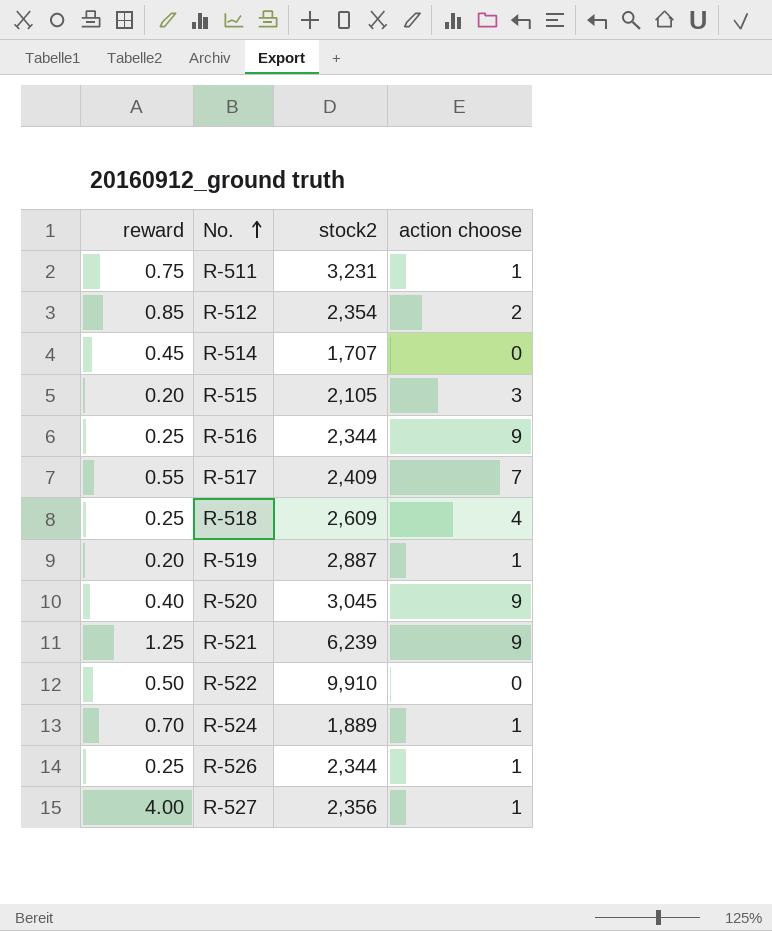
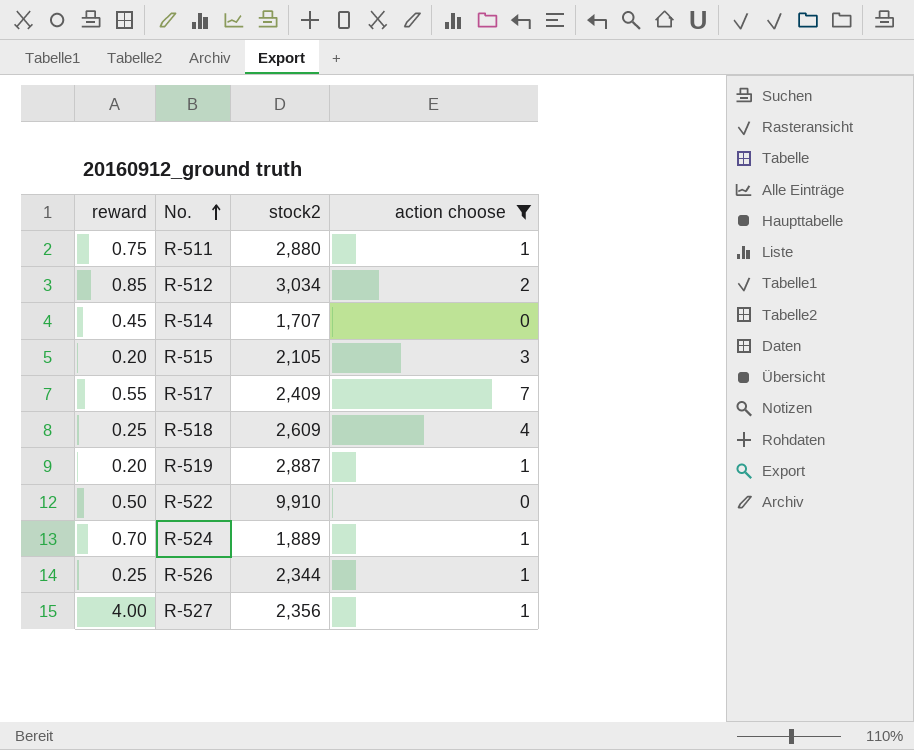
filter: none -> action choose != 9
R-511 | stock2: 3,231 -> 2,880
R-512 | stock2: 2,354 -> 3,034

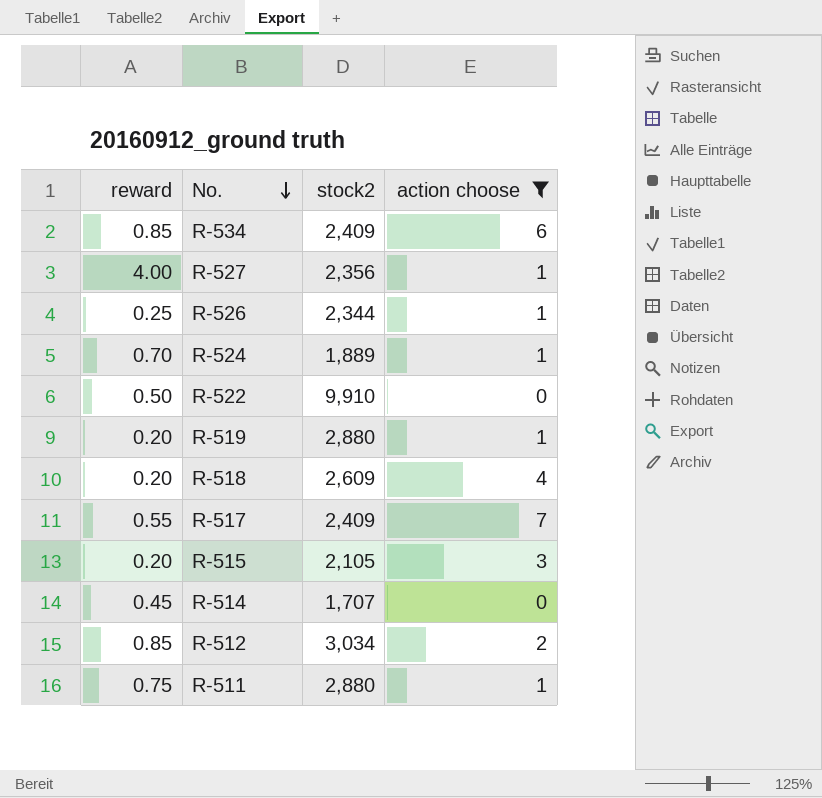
row order: No. ascending -> No. descending
row R-534: none -> 0.85 | 2,409 | 6
R-519 | stock2: 2,887 -> 2,880
R-518 | reward: 0.25 -> 0.20

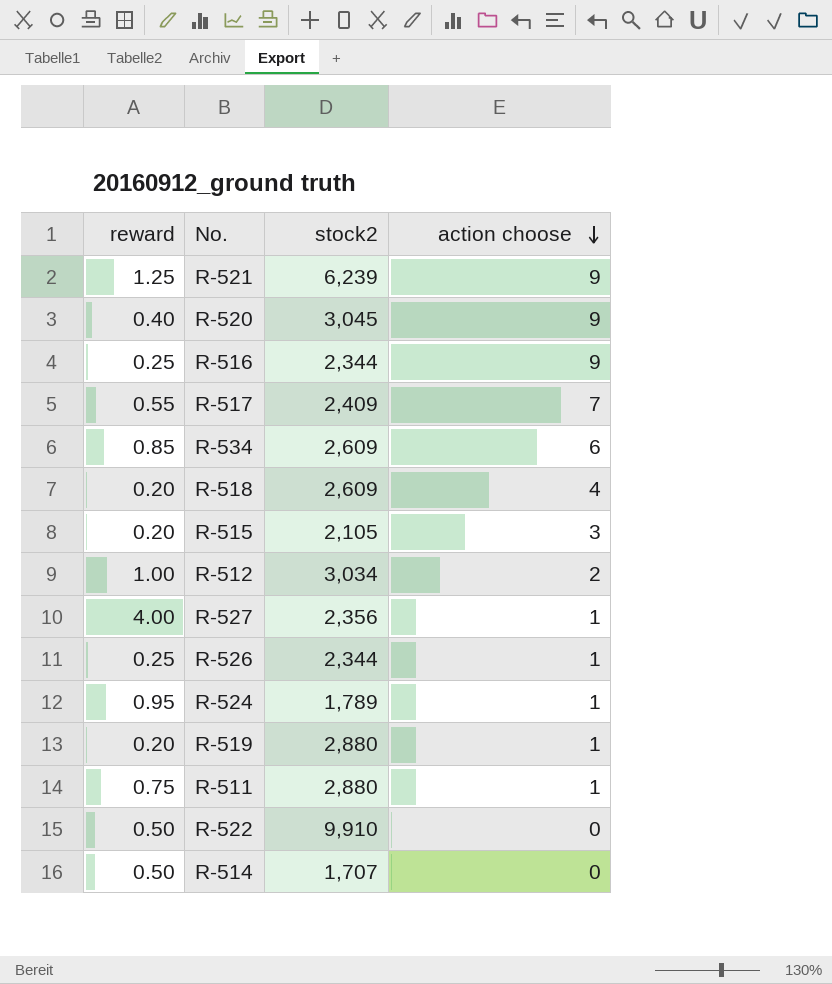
filter: action choose != 9 -> none
row order: No. descending -> action choose descending
R-534 | stock2: 2,409 -> 2,609
R-512 | reward: 0.85 -> 1.00
R-524 | reward: 0.70 -> 0.95
R-524 | stock2: 1,889 -> 1,789
R-514 | reward: 0.45 -> 0.50

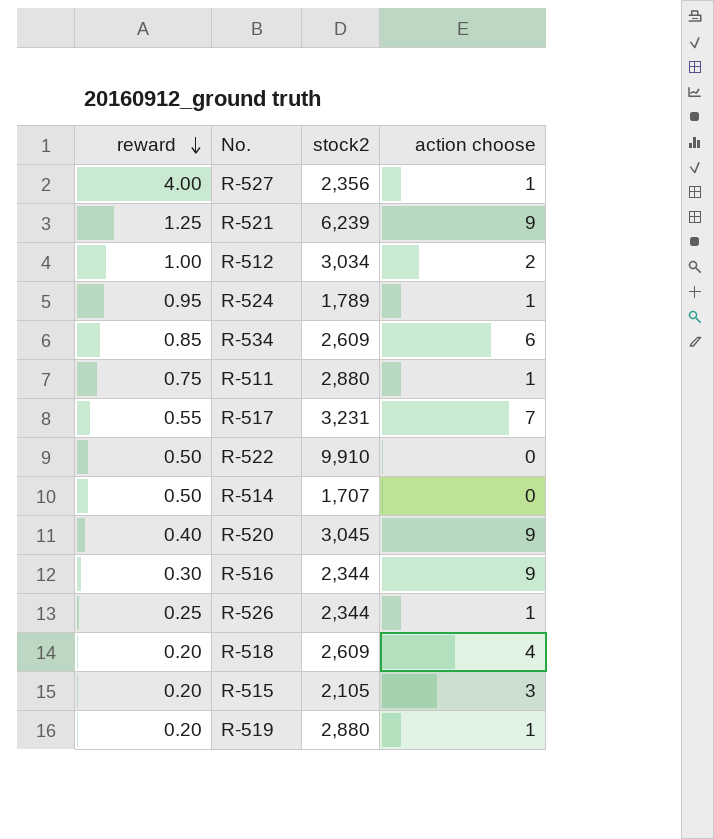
row order: action choose descending -> reward descending
R-517 | stock2: 2,409 -> 3,231
R-516 | reward: 0.25 -> 0.30

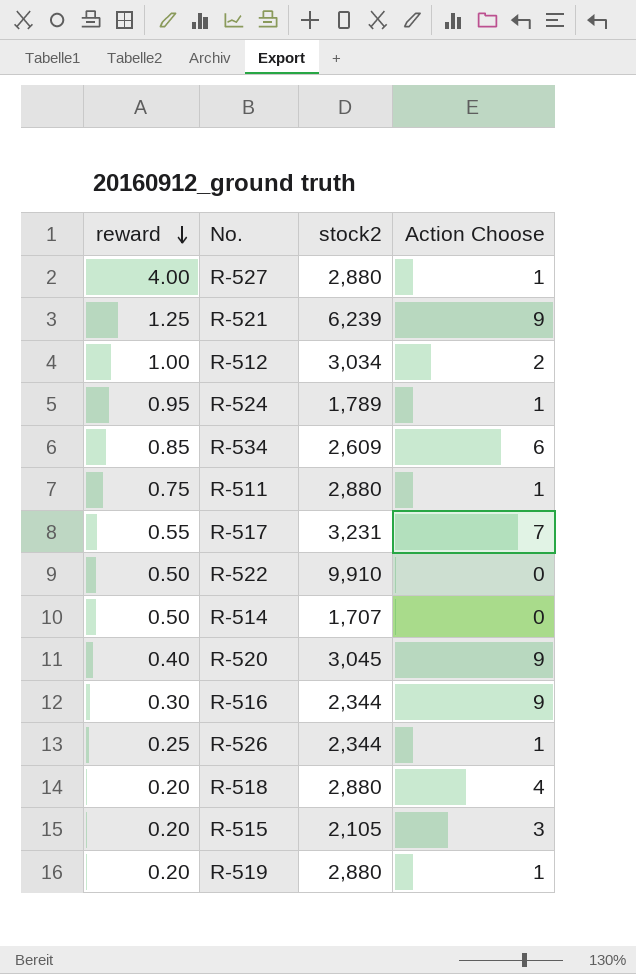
column name: action choose -> Action Choose
R-527 | stock2: 2,356 -> 2,880
R-518 | stock2: 2,609 -> 2,880

